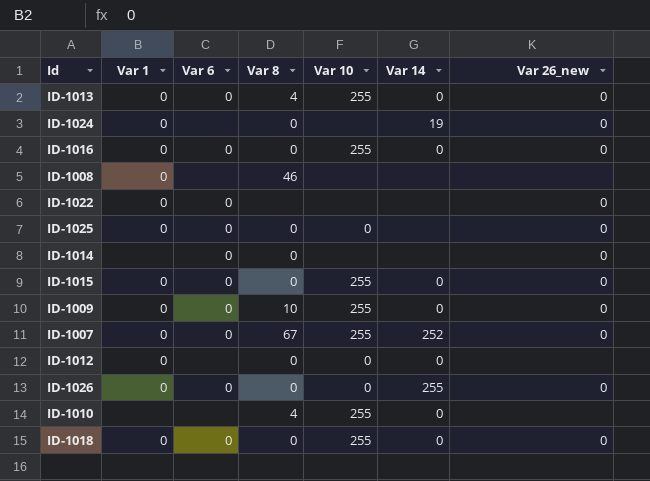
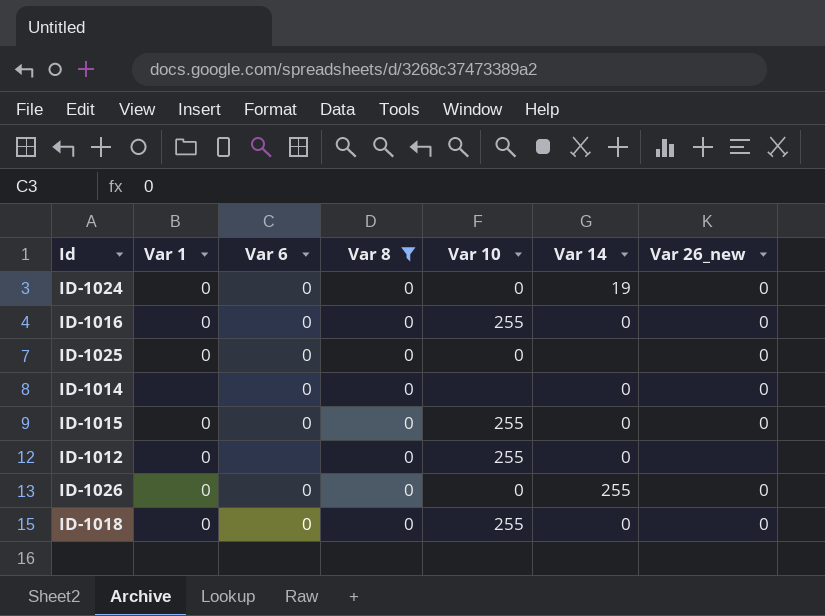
filter: none -> Var 8 = 0
ID-1024 | Var 6: none -> 0
ID-1024 | Var 10: none -> 0
ID-1014 | Var 14: none -> 0
ID-1012 | Var 10: 0 -> 255

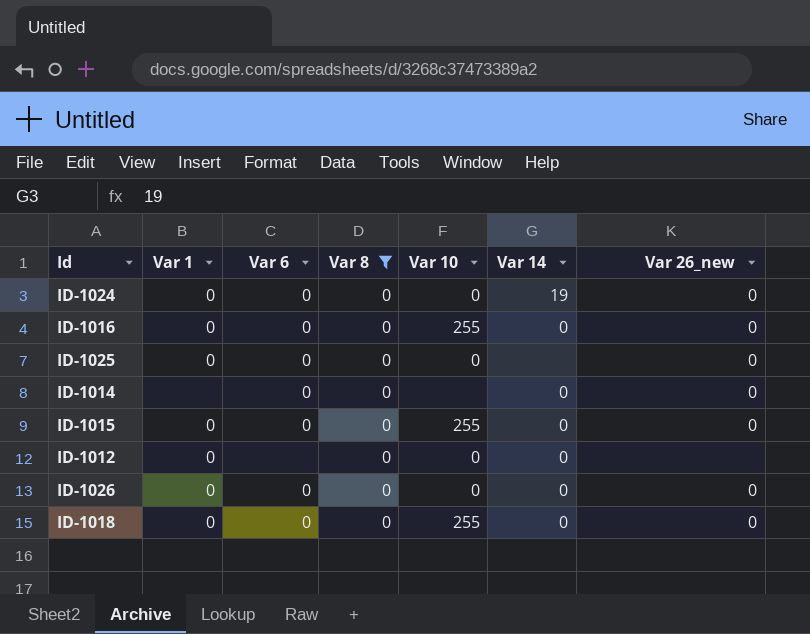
ID-1012 | Var 10: 255 -> 0
ID-1026 | Var 14: 255 -> 0

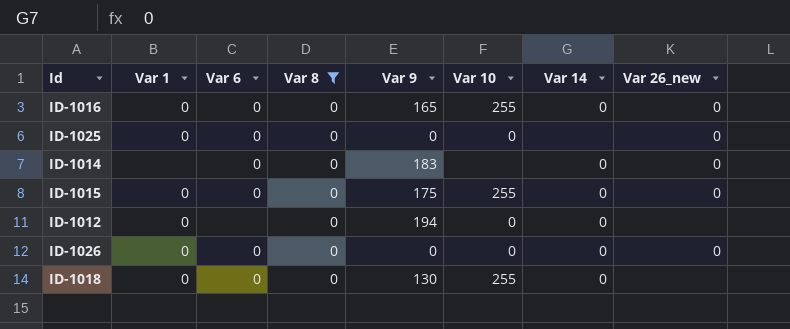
column Var 9 | position: none -> 5
row ID-1024: 0 | 0 | 0 | 0 | 19 | 0 -> none
ID-1018 | Var 26_new: 0 -> none

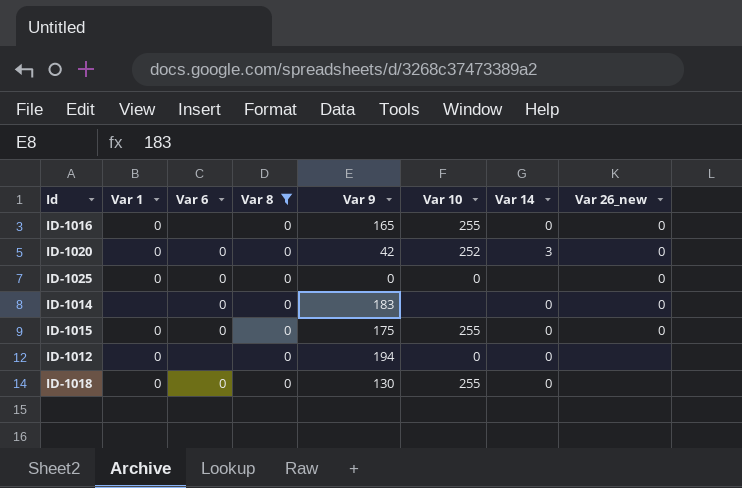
row ID-1026: 0 | 0 | 0 | 0 | 0 | 0 | 0 -> none
ID-1016 | Var 6: 0 -> none
row ID-1020: none -> 0 | 0 | 0 | 42 | 252 | 3 | 0

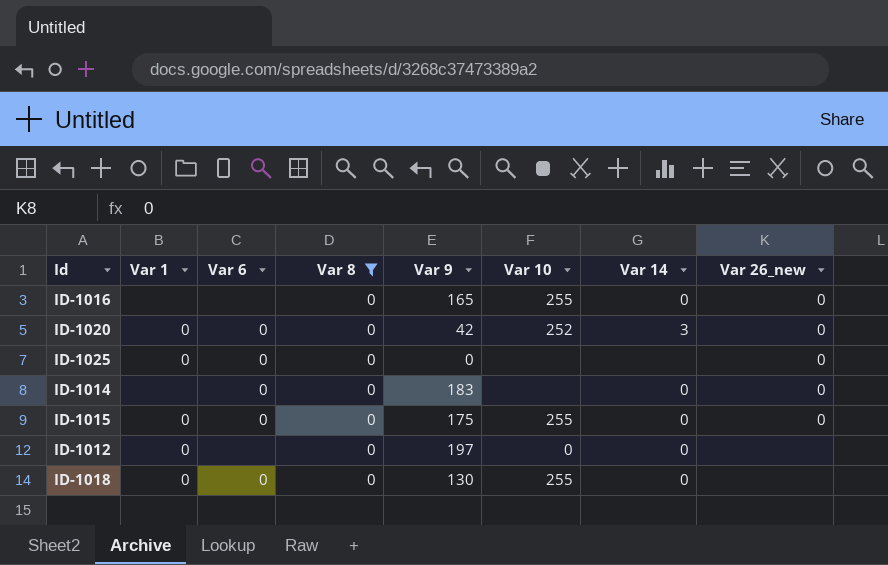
ID-1016 | Var 1: 0 -> none
ID-1025 | Var 10: 0 -> none
ID-1012 | Var 9: 194 -> 197

